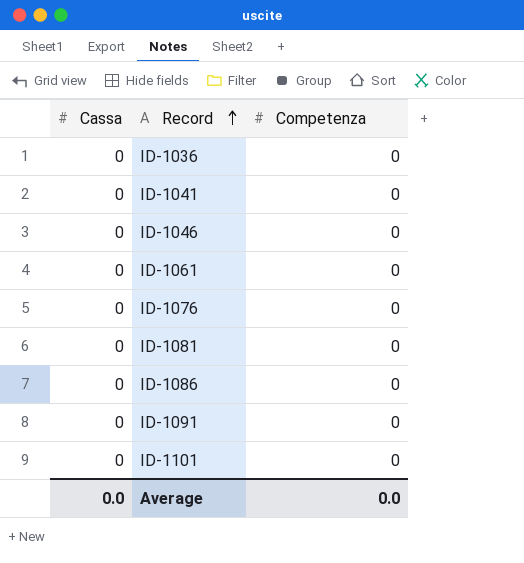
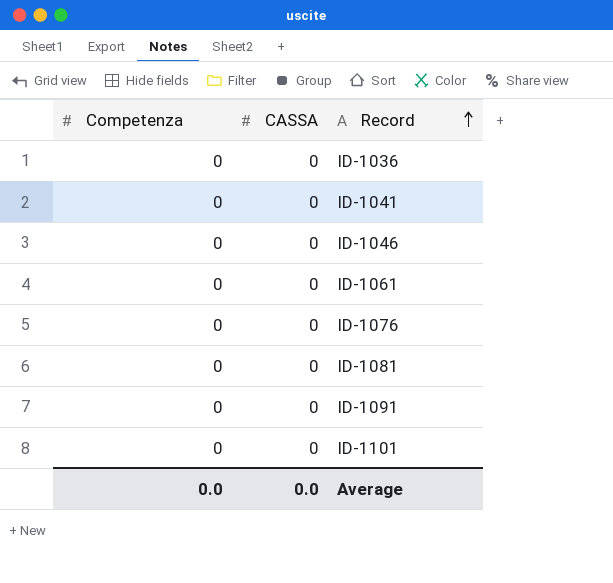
column Competenza | position: 3 -> 1
column name: Cassa -> CASSA
row ID-1086: 0 | 0 -> none

